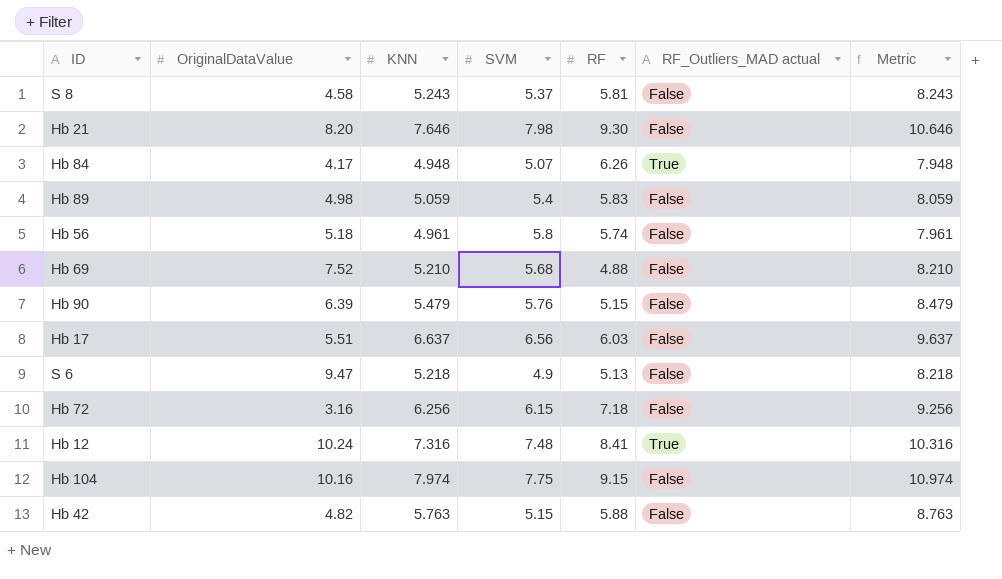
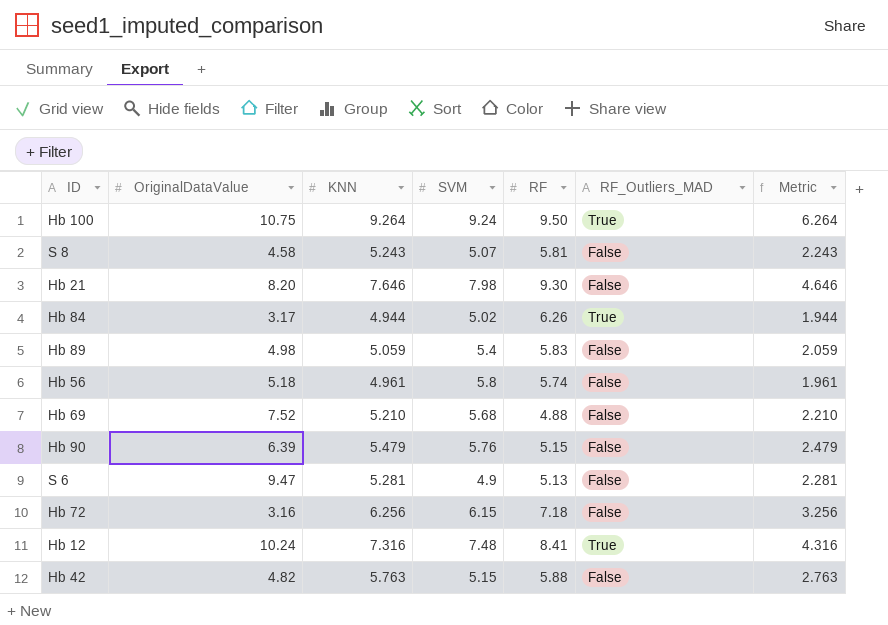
column name: RF_Outliers_MAD actual -> RF_Outliers_MAD
column Metric | formula: [KNN] + 3 -> [KNN] - 3
row Hb 17: 5.51 | 6.637 | 6.56 | 6.03 | False | 9.637 -> none
row Hb 104: 10.16 | 7.974 | 7.75 | 9.15 | False | 10.974 -> none
row Hb 100: none -> 10.75 | 9.264 | 9.24 | 9.50 | True | 6.264
S 8 | SVM: 5.37 -> 5.07
Hb 84 | OriginalDataValue: 4.17 -> 3.17
Hb 84 | KNN: 4.948 -> 4.944
Hb 84 | SVM: 5.07 -> 5.02
S 6 | KNN: 5.218 -> 5.281

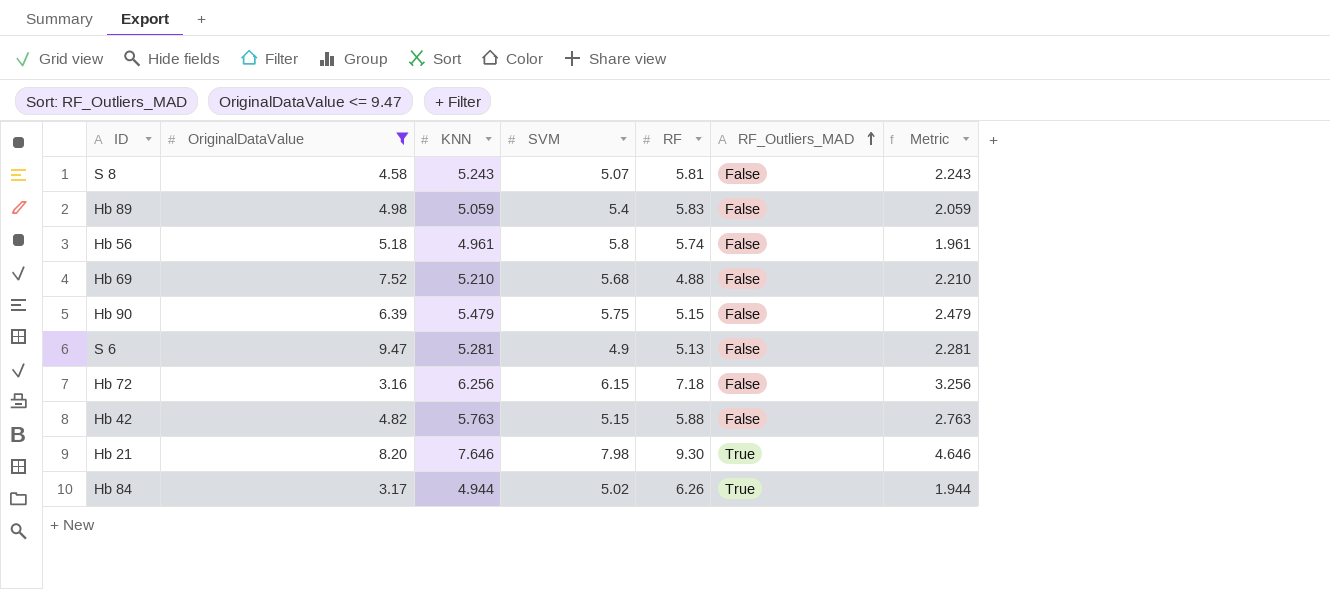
filter: none -> OriginalDataValue <= 9.47
row order: none -> RF_Outliers_MAD ascending
Hb 90 | SVM: 5.76 -> 5.75
Hb 21 | RF_Outliers_MAD: False -> True

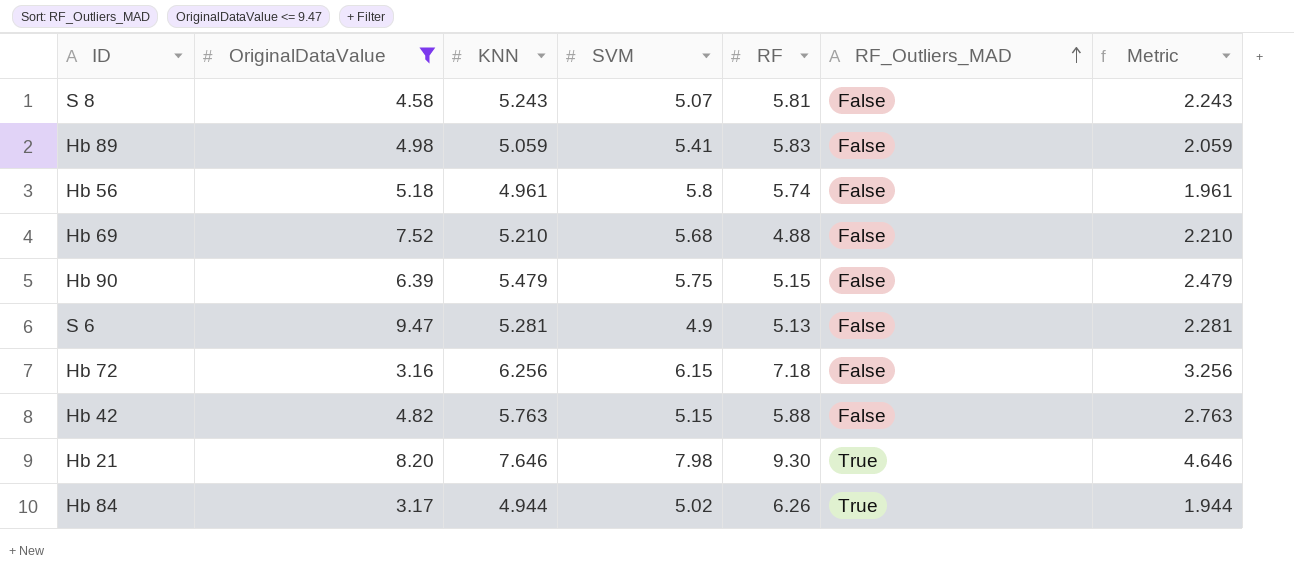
Hb 89 | SVM: 5.4 -> 5.41

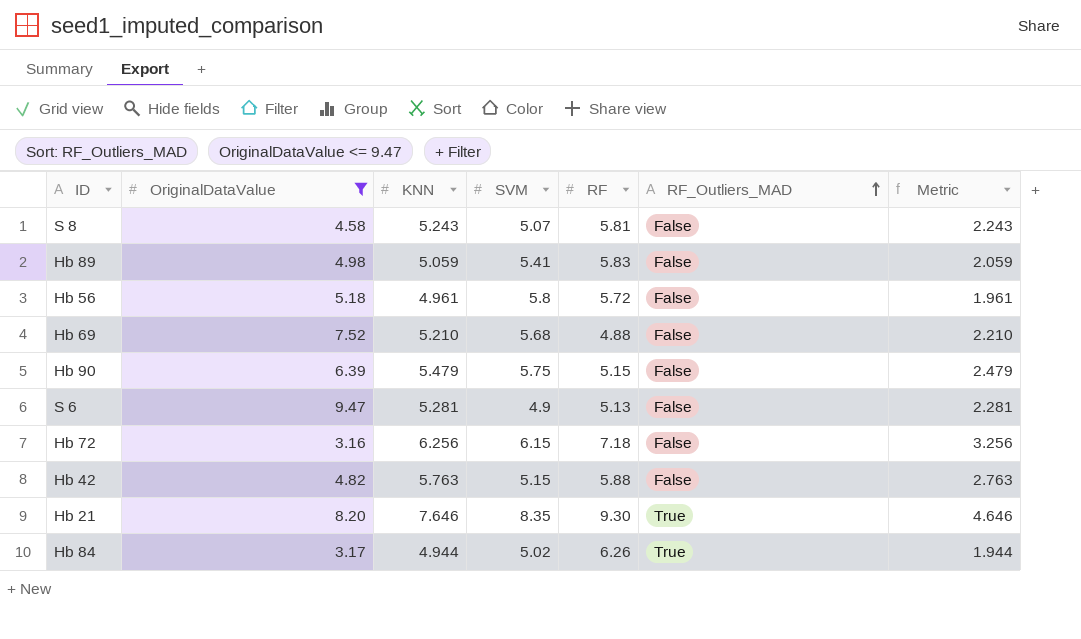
Hb 56 | RF: 5.74 -> 5.72
Hb 21 | SVM: 7.98 -> 8.35

